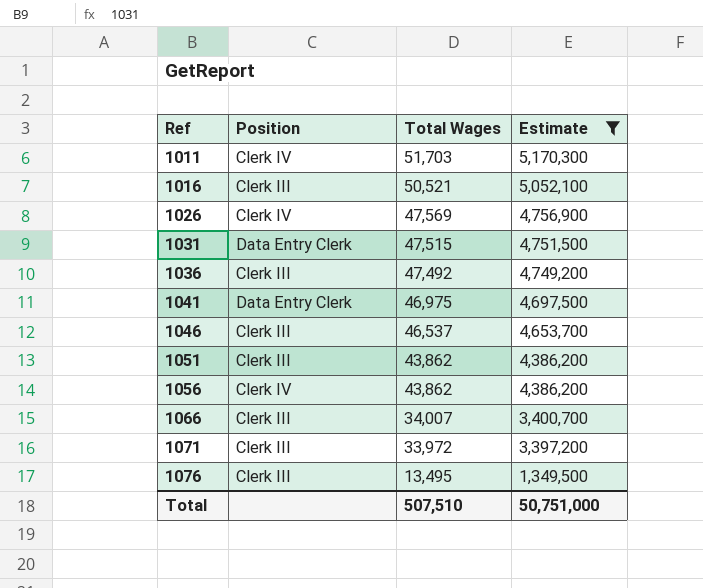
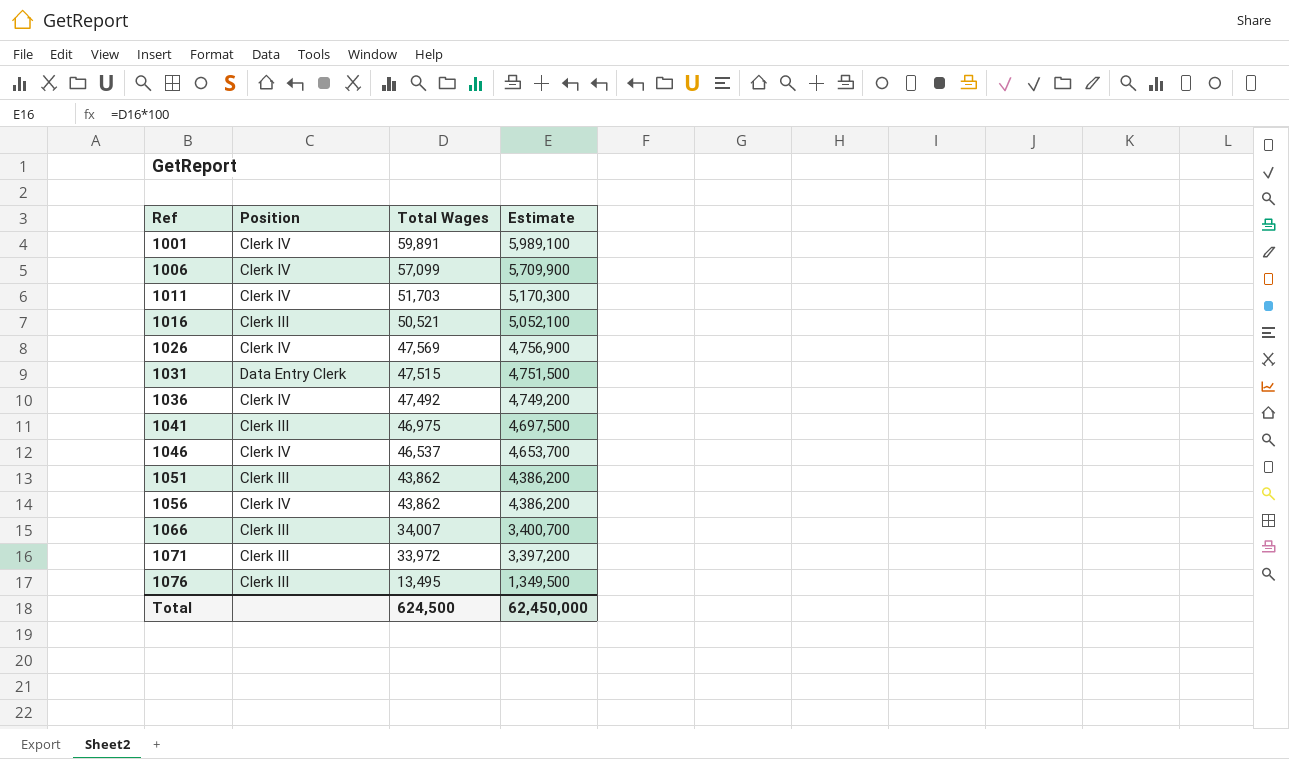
filter: Estimate <= 5,170,300 -> none
1036 | Position: Clerk III -> Clerk IV
1041 | Position: Data Entry Clerk -> Clerk III
1046 | Position: Clerk III -> Clerk IV
Total | Total Wages: 507,510 -> 624,500
Total | Estimate: 50,751,000 -> 62,450,000

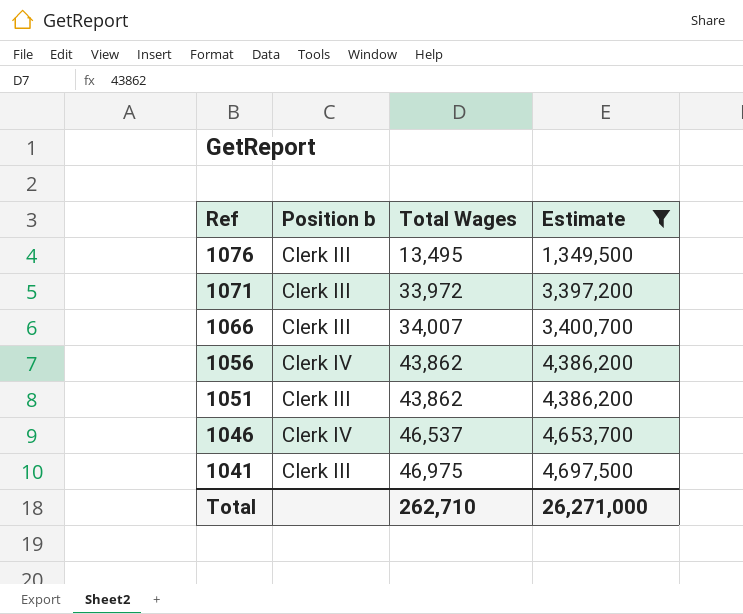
filter: none -> Estimate <= 4,697,500
row order: Ref ascending -> Ref descending
column name: Position -> Position b
Total | Total Wages: 624,500 -> 262,710
Total | Estimate: 62,450,000 -> 26,271,000

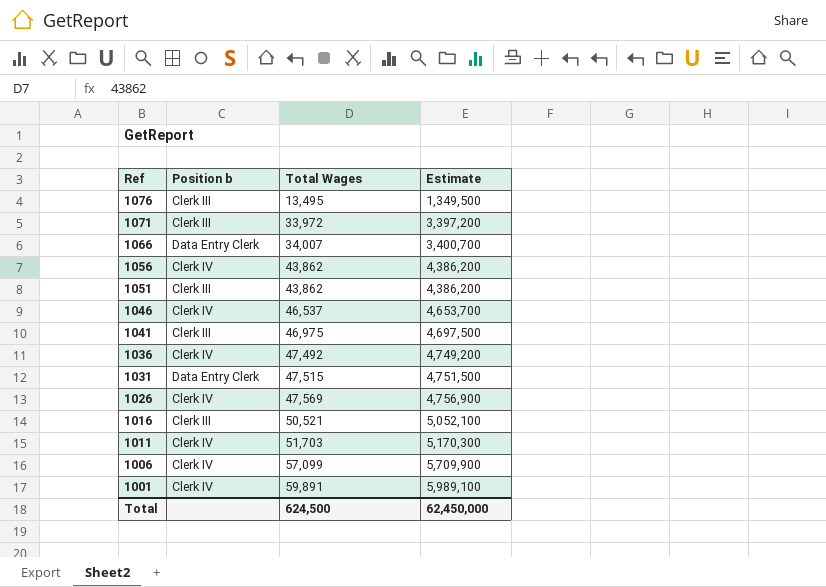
filter: Estimate <= 4,697,500 -> none
1066 | Position b: Clerk III -> Data Entry Clerk
Total | Total Wages: 262,710 -> 624,500
Total | Estimate: 26,271,000 -> 62,450,000

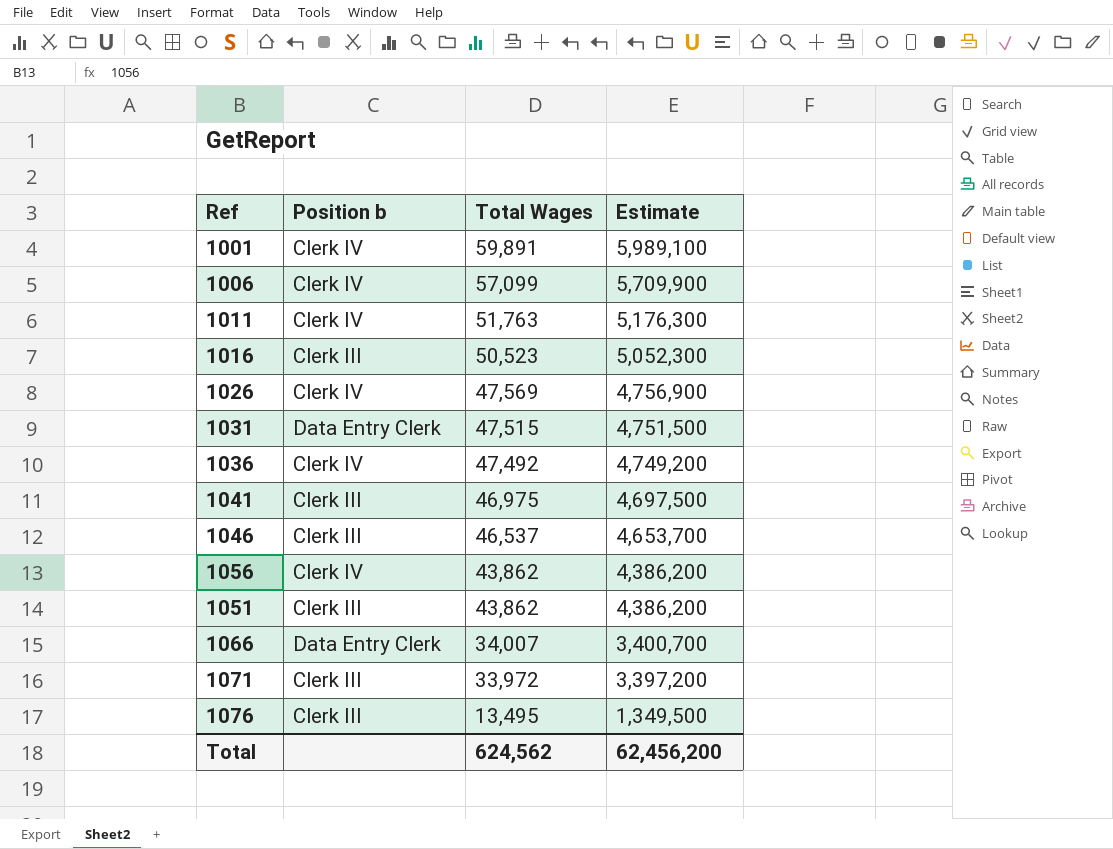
row order: Ref descending -> Total Wages descending
1011 | Total Wages: 51,703 -> 51,763
1011 | Estimate: 5,170,300 -> 5,176,300
1016 | Total Wages: 50,521 -> 50,523
1016 | Estimate: 5,052,100 -> 5,052,300
1046 | Position b: Clerk IV -> Clerk III
Total | Total Wages: 624,500 -> 624,562
Total | Estimate: 62,450,000 -> 62,456,200

